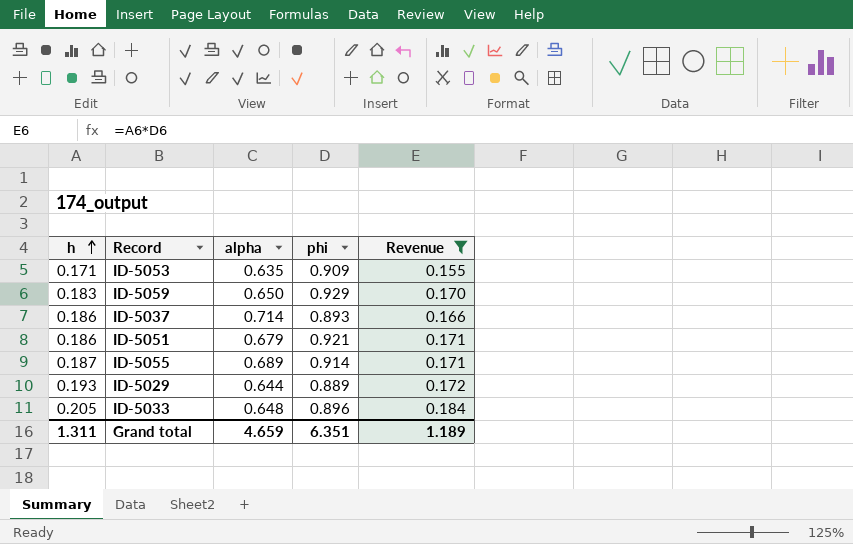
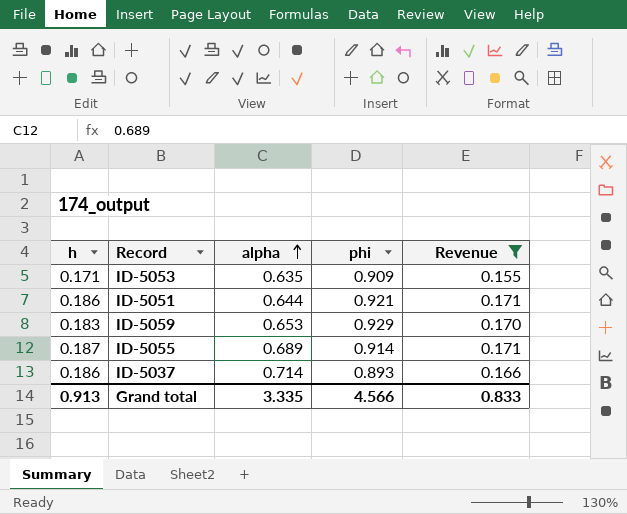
row order: h ascending -> alpha ascending
row ID-5029: 0.193 | 0.644 | 0.889 | 0.172 -> none
row ID-5033: 0.205 | 0.648 | 0.896 | 0.184 -> none
ID-5051 | alpha: 0.679 -> 0.644
ID-5059 | alpha: 0.650 -> 0.653
Grand total | h: 1.311 -> 0.913
Grand total | alpha: 4.659 -> 3.335
Grand total | phi: 6.351 -> 4.566
Grand total | Revenue: 1.189 -> 0.833

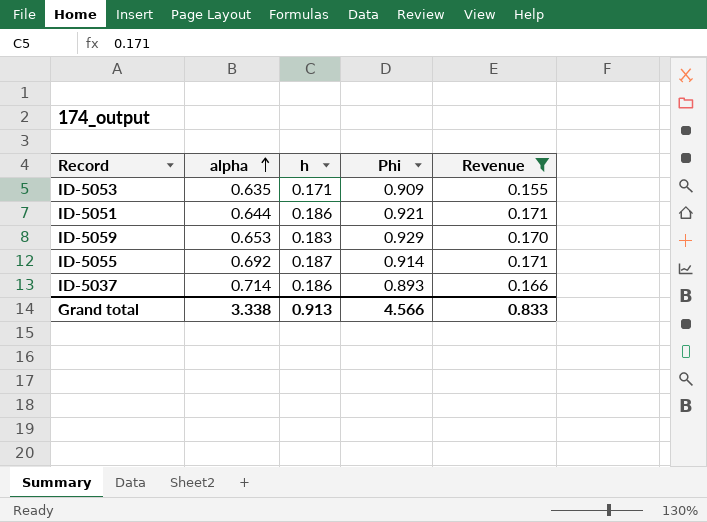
column h | position: 1 -> 3
column name: phi -> Phi
ID-5055 | alpha: 0.689 -> 0.692
Grand total | alpha: 3.335 -> 3.338

